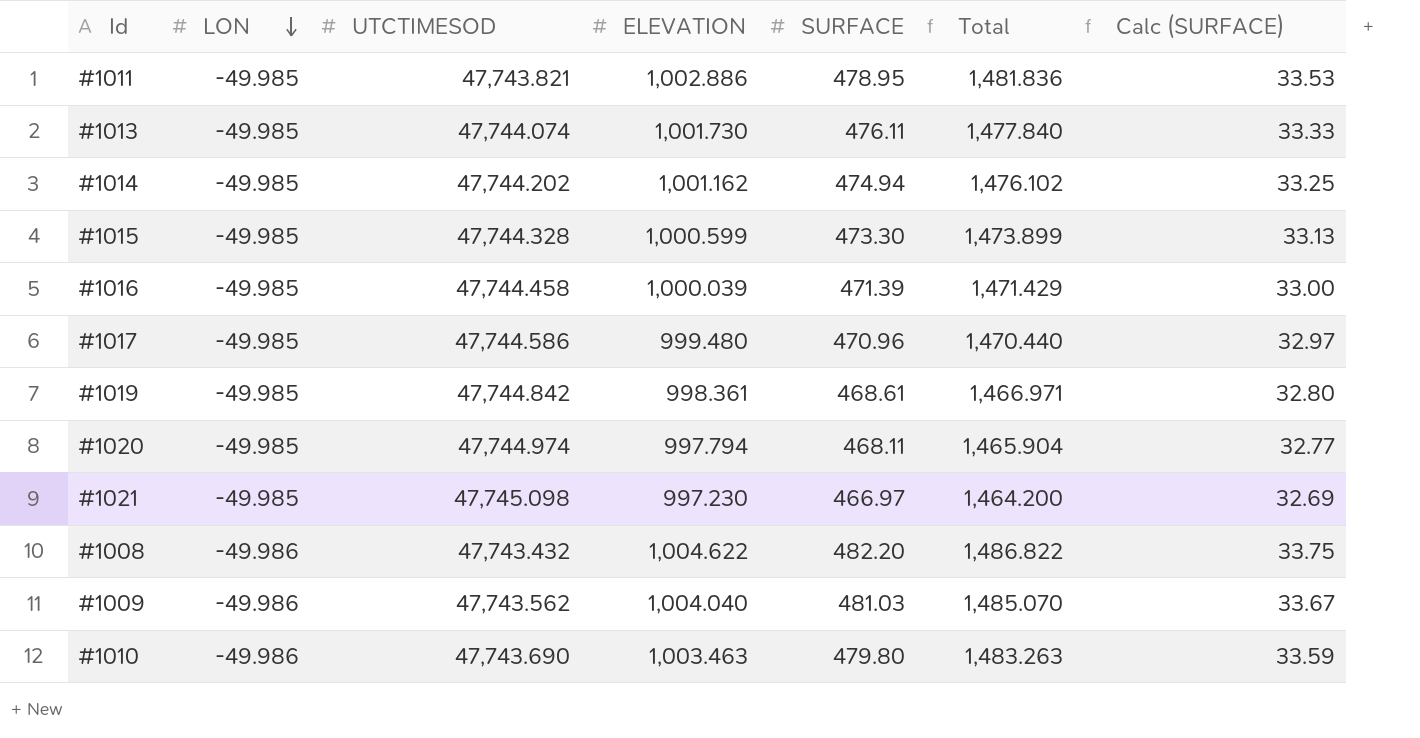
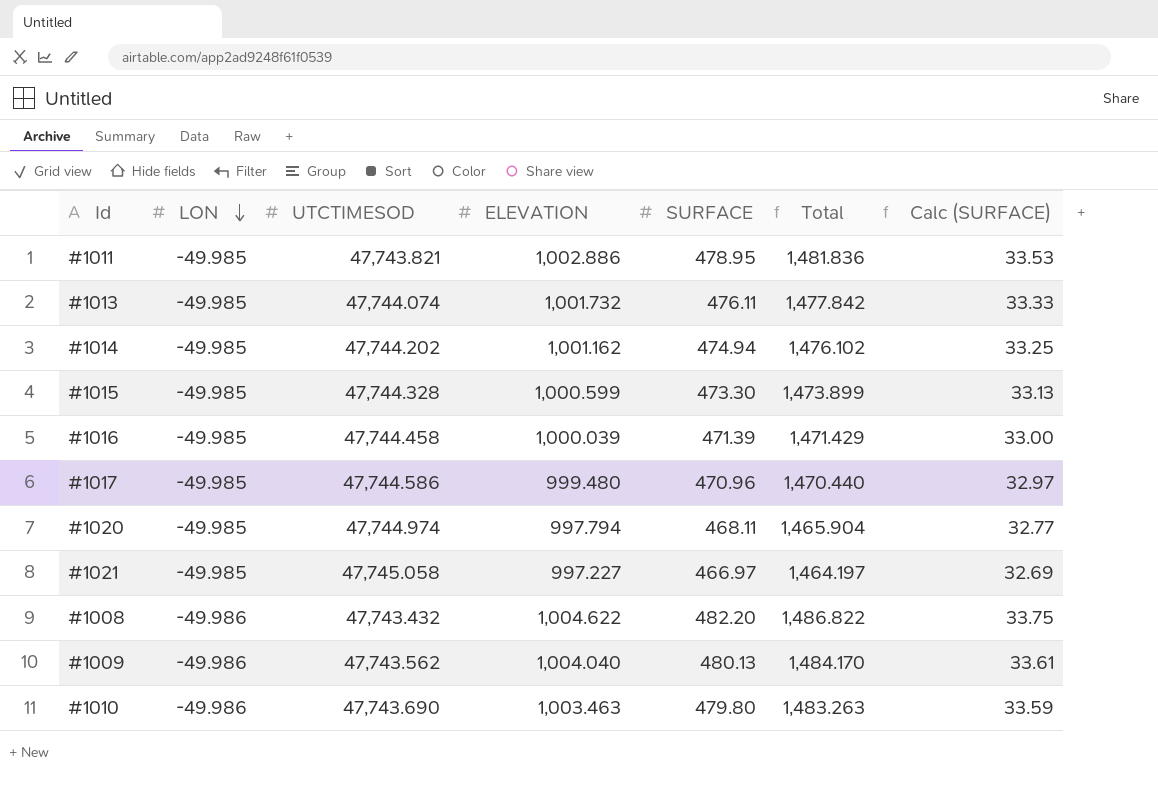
row #1019: -49.985 | 47,744.842 | 998.361 | 468.61 | 1,466.971 | 32.80 -> none
#1013 | ELEVATION: 1,001.730 -> 1,001.732
#1013 | Total: 1,477.840 -> 1,477.842
#1021 | UTCTIMESOD: 47,745.098 -> 47,745.058
#1021 | ELEVATION: 997.230 -> 997.227
#1021 | Total: 1,464.200 -> 1,464.197
#1009 | SURFACE: 481.03 -> 480.13
#1009 | Total: 1,485.070 -> 1,484.170
#1009 | Calc (SURFACE): 33.67 -> 33.61

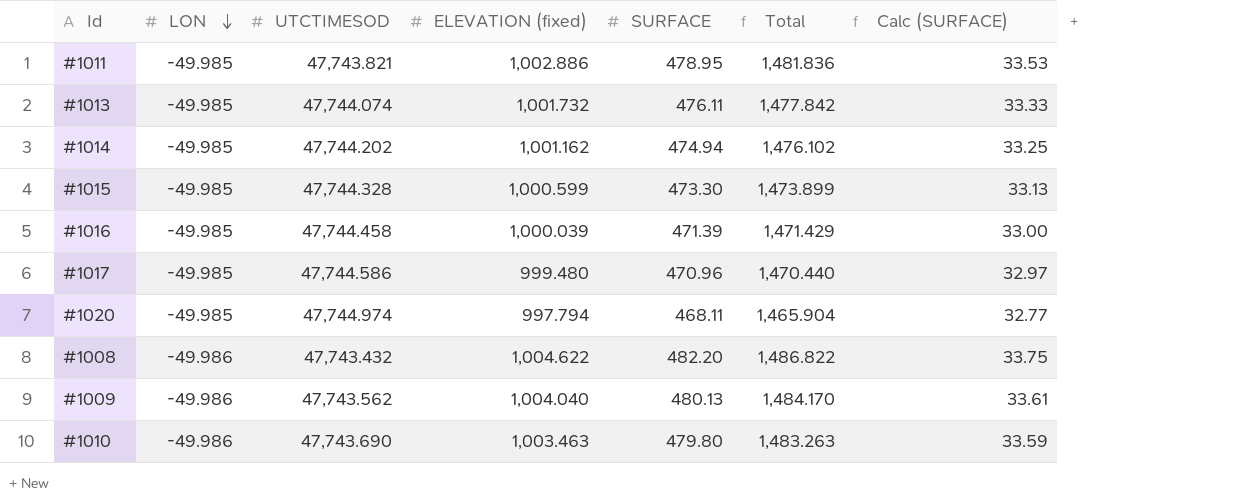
column name: ELEVATION -> ELEVATION (fixed)
row #1021: -49.985 | 47,745.058 | 997.227 | 466.97 | 1,464.197 | 32.69 -> none

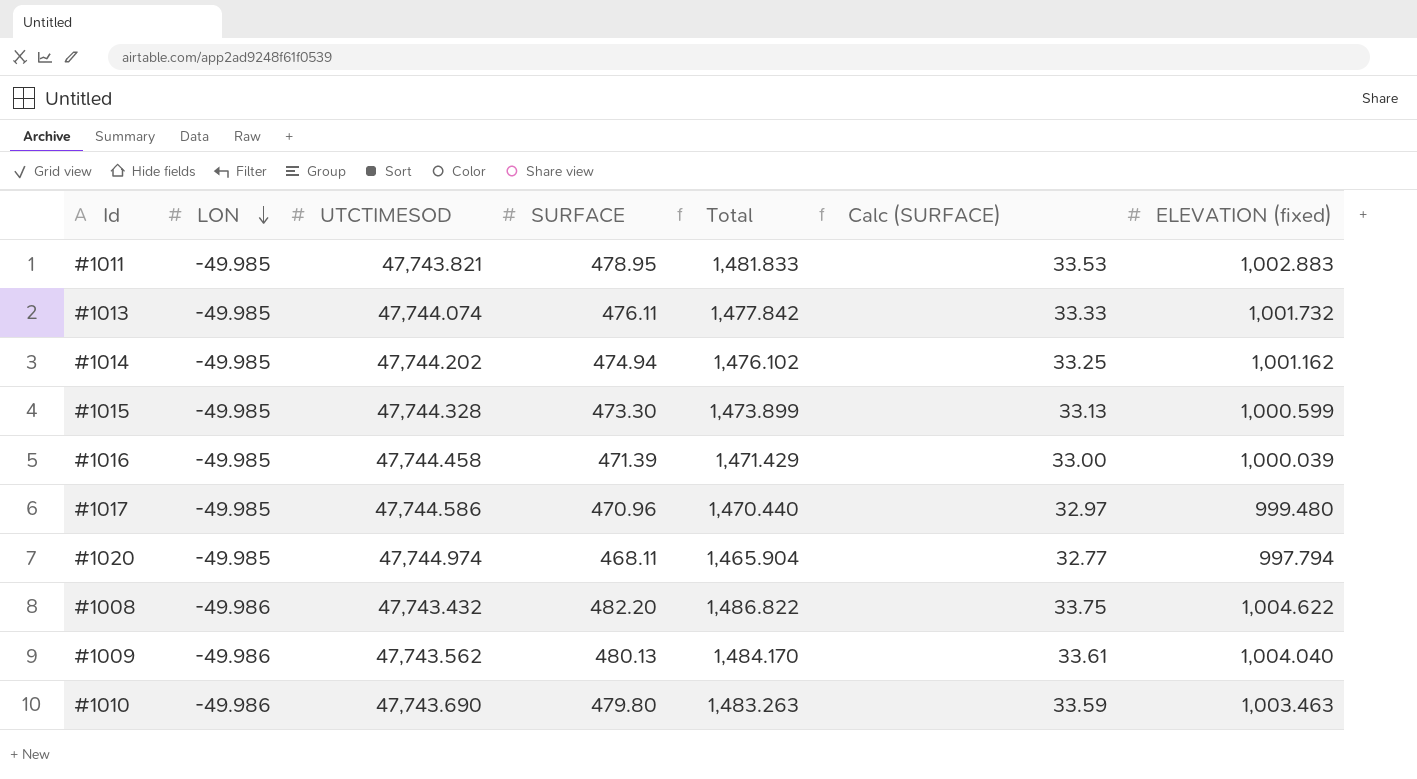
column ELEVATION (fixed) | position: 4 -> 7
#1011 | Total: 1,481.836 -> 1,481.833
#1011 | ELEVATION (fixed): 1,002.886 -> 1,002.883

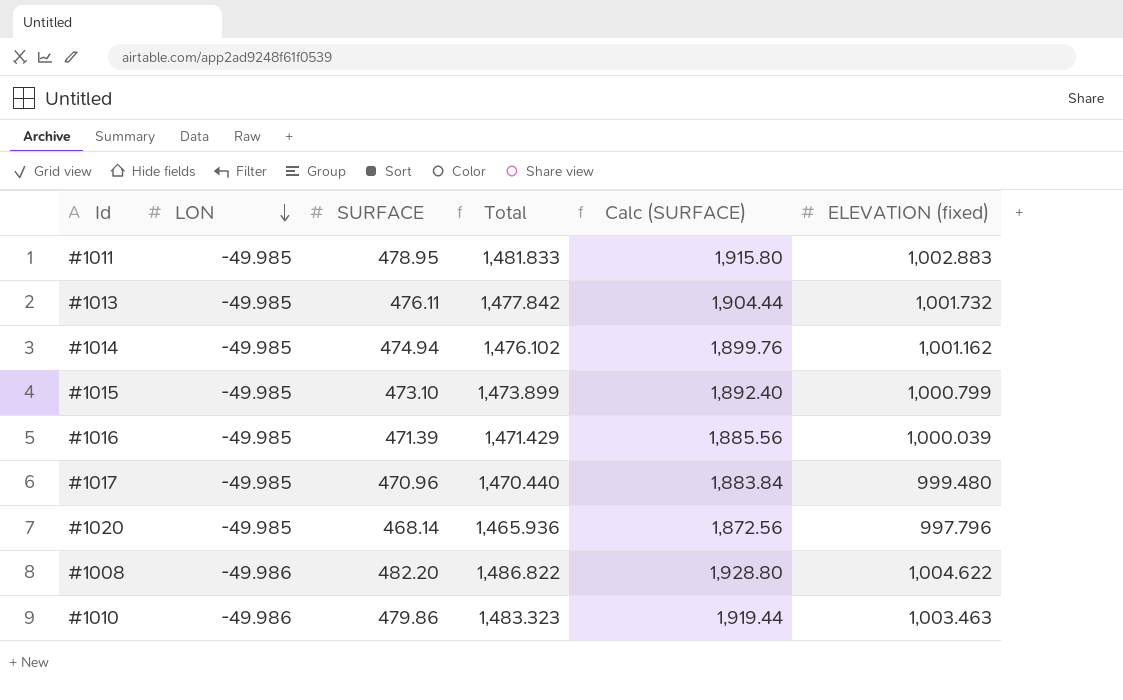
column UTCTIMESOD | position: 3 -> none
column Calc (SURFACE) | formula: [SURFACE] * 0.07 -> [SURFACE] * 4
row #1009: -49.986 | 47,743.562 | 480.13 | 1,484.170 | 33.61 | 1,004.040 -> none
#1015 | SURFACE: 473.30 -> 473.10
#1015 | ELEVATION (fixed): 1,000.599 -> 1,000.799
#1020 | SURFACE: 468.11 -> 468.14
#1020 | Total: 1,465.904 -> 1,465.936
#1020 | ELEVATION (fixed): 997.794 -> 997.796
#1010 | SURFACE: 479.80 -> 479.86
#1010 | Total: 1,483.263 -> 1,483.323

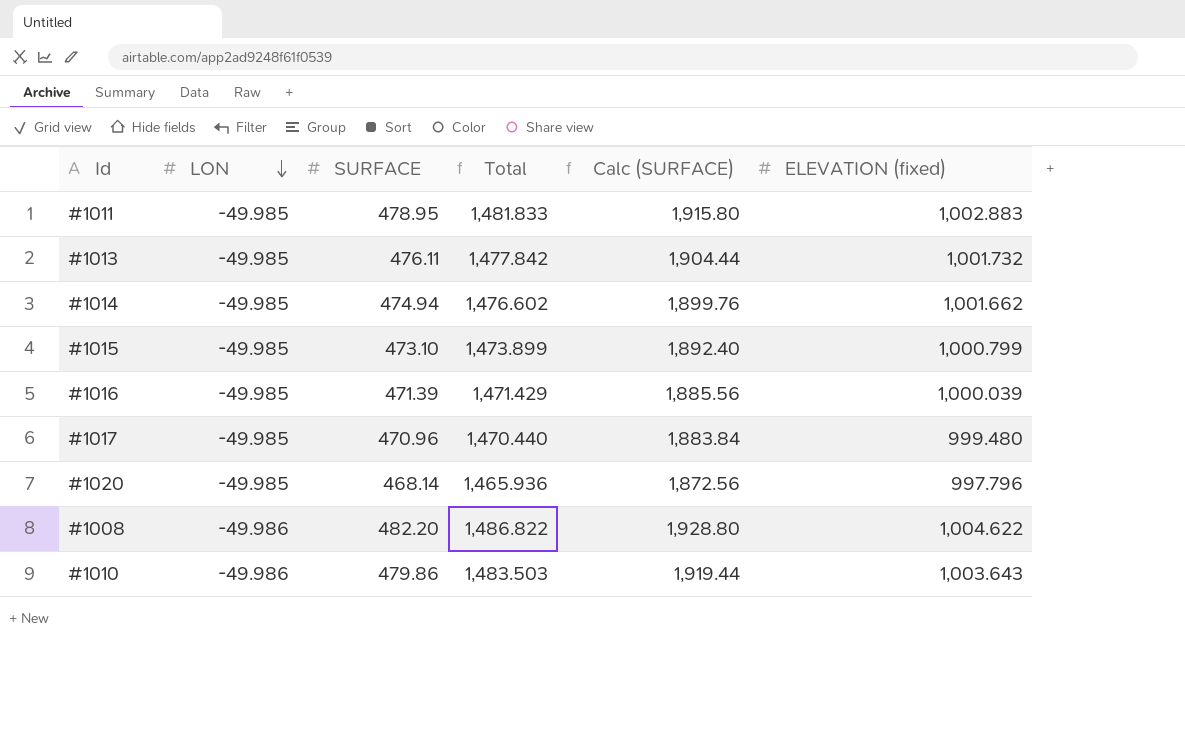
#1014 | Total: 1,476.102 -> 1,476.602
#1014 | ELEVATION (fixed): 1,001.162 -> 1,001.662
#1010 | Total: 1,483.323 -> 1,483.503
#1010 | ELEVATION (fixed): 1,003.463 -> 1,003.643

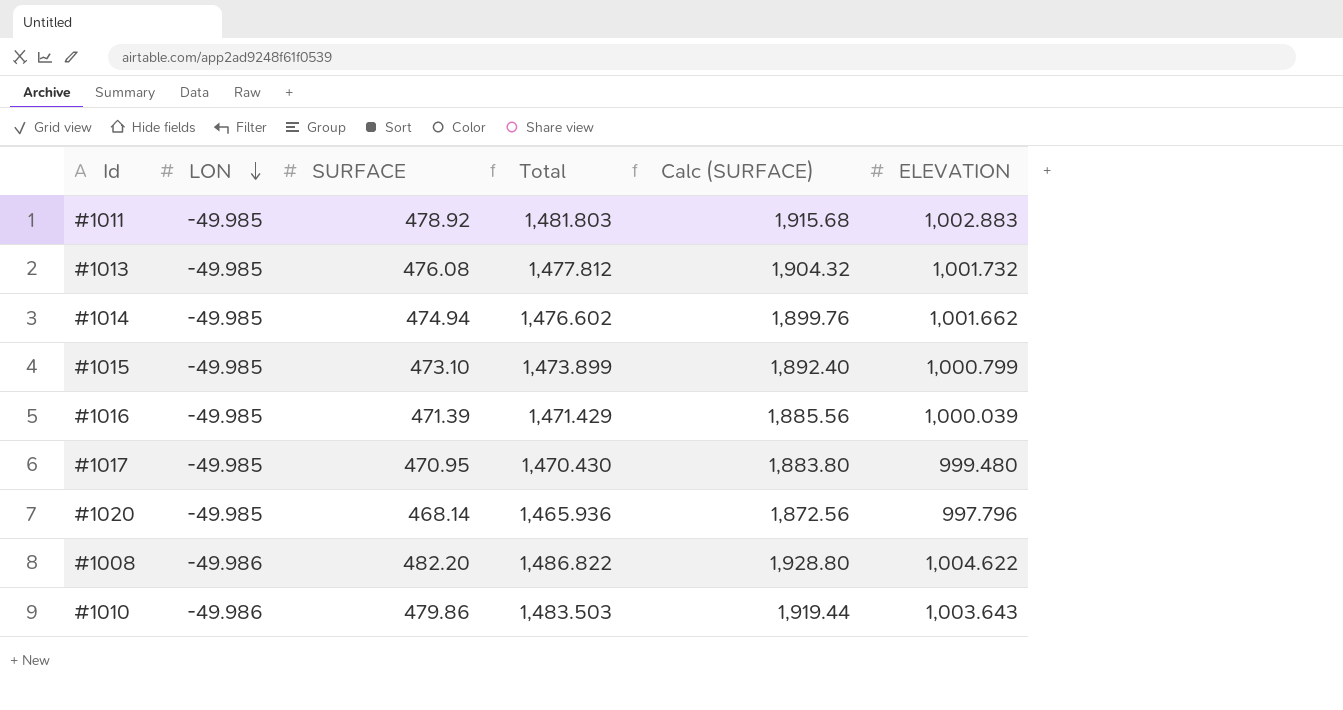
column name: ELEVATION (fixed) -> ELEVATION
#1011 | SURFACE: 478.95 -> 478.92
#1011 | Total: 1,481.833 -> 1,481.803
#1011 | Calc (SURFACE): 1,915.80 -> 1,915.68
#1013 | SURFACE: 476.11 -> 476.08
#1013 | Total: 1,477.842 -> 1,477.812
#1013 | Calc (SURFACE): 1,904.44 -> 1,904.32
#1017 | SURFACE: 470.96 -> 470.95
#1017 | Total: 1,470.440 -> 1,470.430
#1017 | Calc (SURFACE): 1,883.84 -> 1,883.80

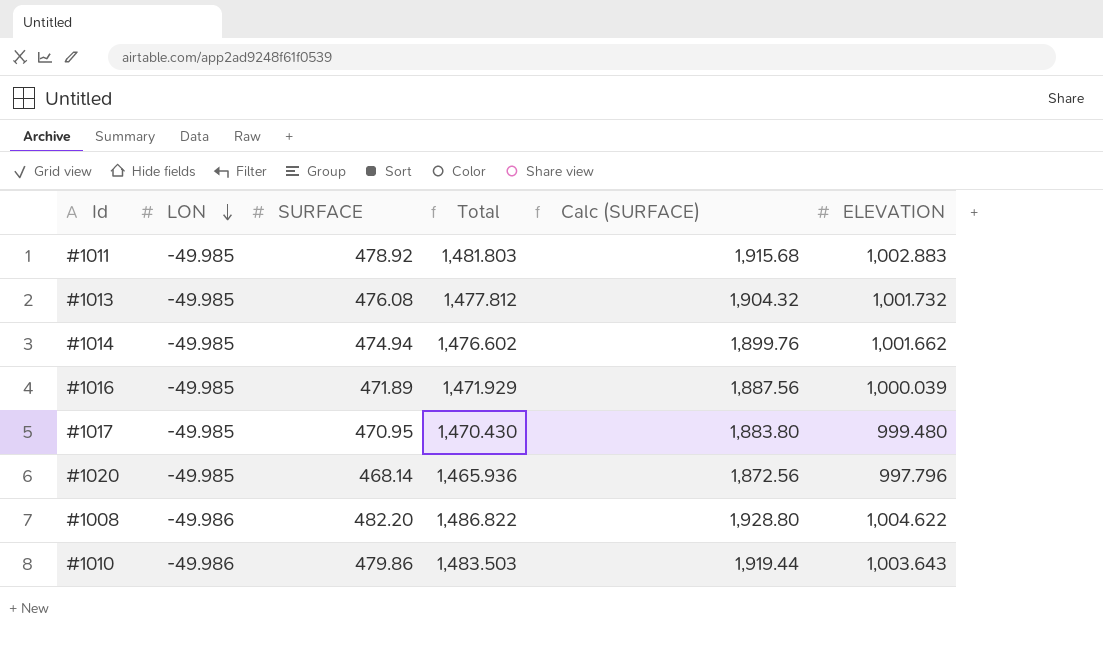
row #1015: -49.985 | 473.10 | 1,473.899 | 1,892.40 | 1,000.799 -> none
#1016 | SURFACE: 471.39 -> 471.89
#1016 | Total: 1,471.429 -> 1,471.929
#1016 | Calc (SURFACE): 1,885.56 -> 1,887.56

